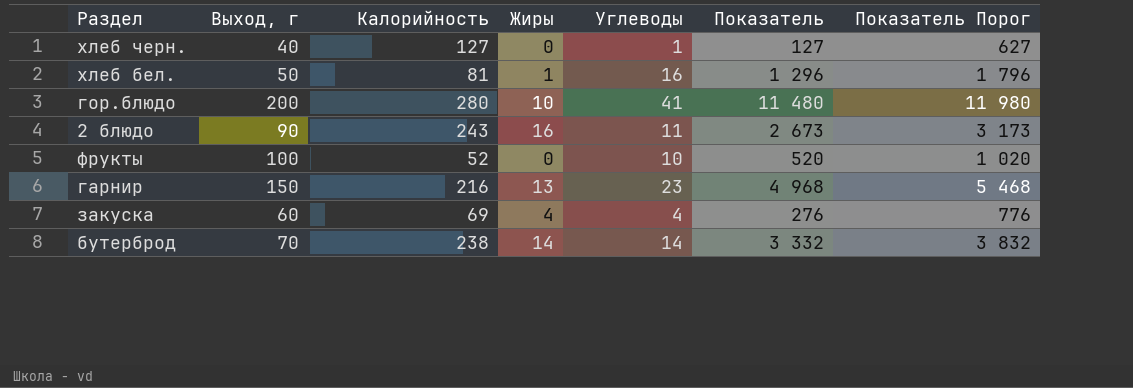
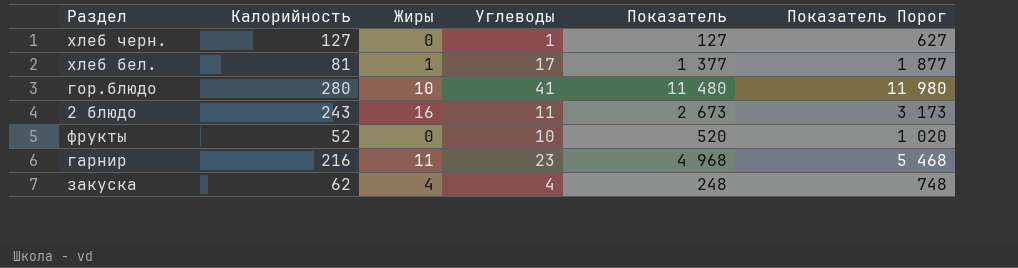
column Выход, г | position: 2 -> none
row бутерброд: 70 | 238 | 14 | 14 | 3 332 | 3 832 -> none
хлеб бел. | Углеводы: 16 -> 17
хлеб бел. | Показатель: 1 296 -> 1 377
хлеб бел. | Показатель Порог: 1 796 -> 1 877
гарнир | Жиры: 13 -> 11
закуска | Калорийность: 69 -> 62
закуска | Показатель: 276 -> 248
закуска | Показатель Порог: 776 -> 748

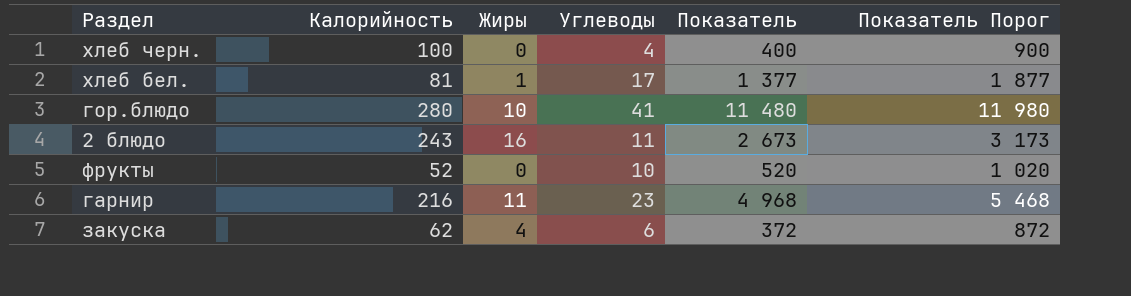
хлеб черн. | Калорийность: 127 -> 100
хлеб черн. | Углеводы: 1 -> 4
хлеб черн. | Показатель: 127 -> 400
хлеб черн. | Показатель Порог: 627 -> 900
закуска | Углеводы: 4 -> 6
закуска | Показатель: 248 -> 372
закуска | Показатель Порог: 748 -> 872

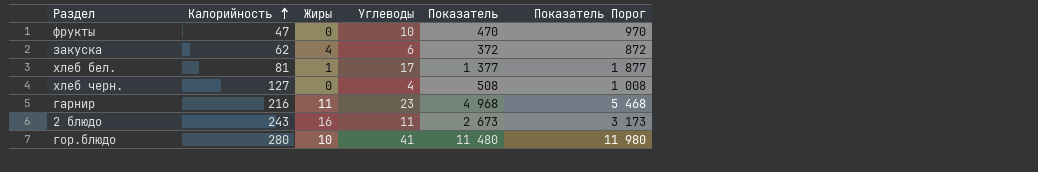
row order: none -> Калорийность ascending
фрукты | Калорийность: 52 -> 47
фрукты | Показатель: 520 -> 470
фрукты | Показатель Порог: 1 020 -> 970
хлеб черн. | Калорийность: 100 -> 127
хлеб черн. | Показатель: 400 -> 508
хлеб черн. | Показатель Порог: 900 -> 1 008

